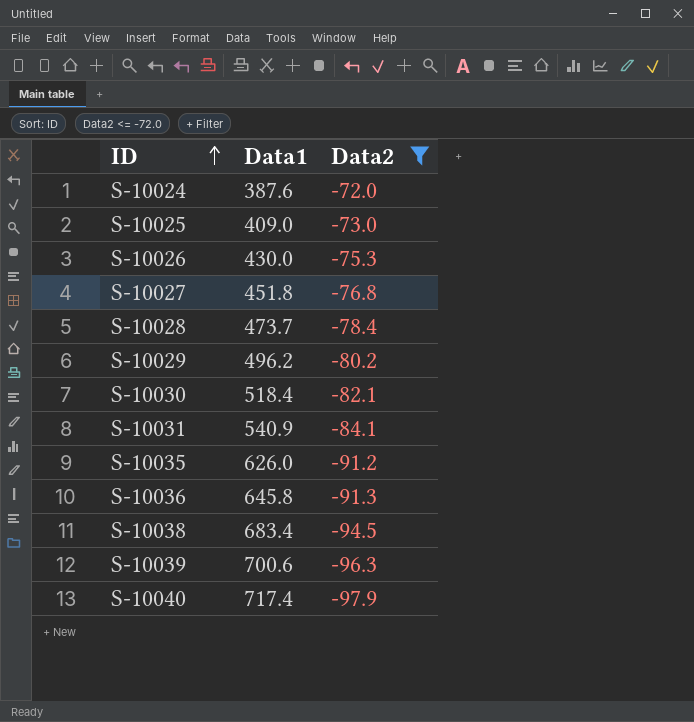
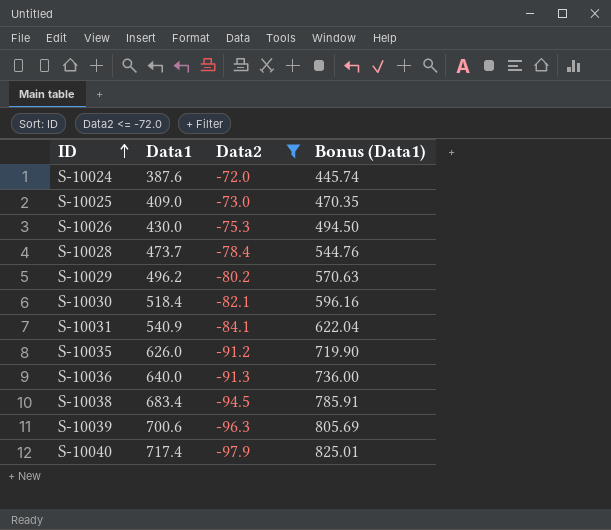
column Bonus (Data1) | formula: none -> [Data1] * 1.15
row S-10027: 451.8 | -76.8 -> none
S-10036 | Data1: 645.8 -> 640.0

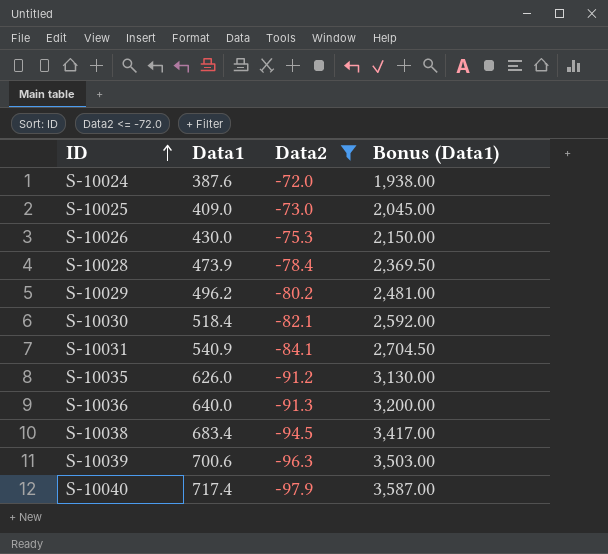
column Bonus (Data1) | formula: [Data1] * 1.15 -> [Data1] * 5
S-10028 | Data1: 473.7 -> 473.9

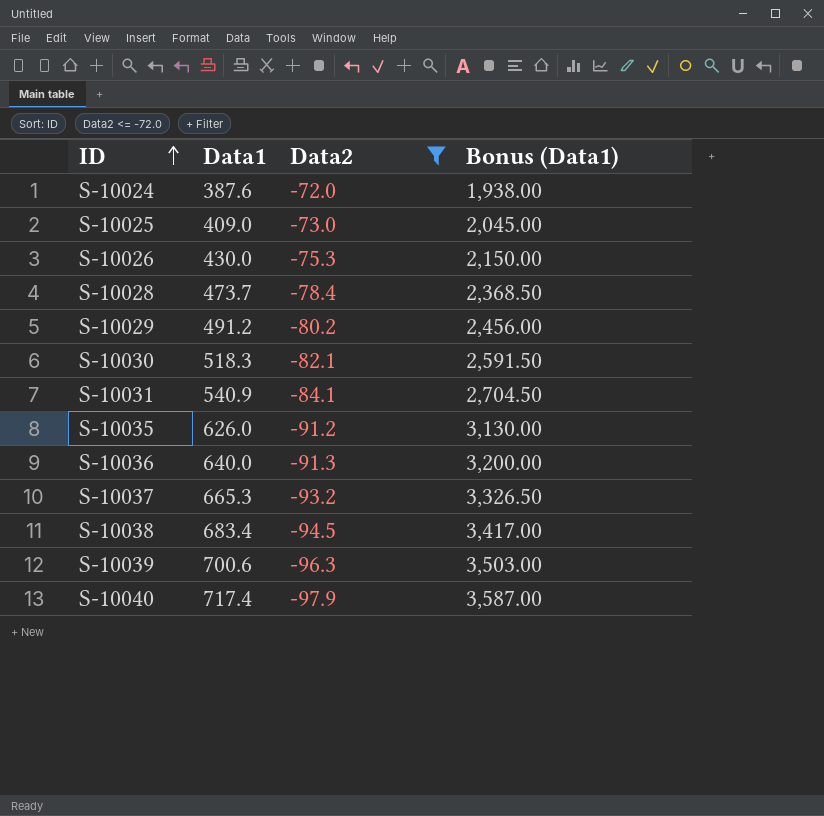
S-10028 | Data1: 473.9 -> 473.7
S-10028 | Bonus (Data1): 2,369.50 -> 2,368.50
S-10029 | Data1: 496.2 -> 491.2
S-10029 | Bonus (Data1): 2,481.00 -> 2,456.00
S-10030 | Data1: 518.4 -> 518.3
S-10030 | Bonus (Data1): 2,592.00 -> 2,591.50
row S-10037: none -> 665.3 | -93.2 | 3,326.50

